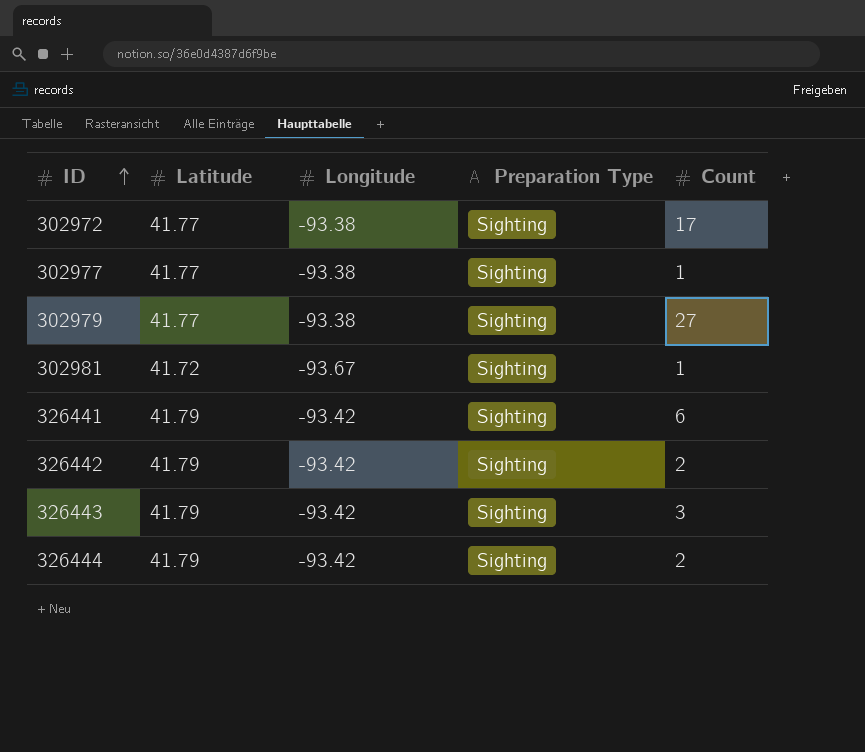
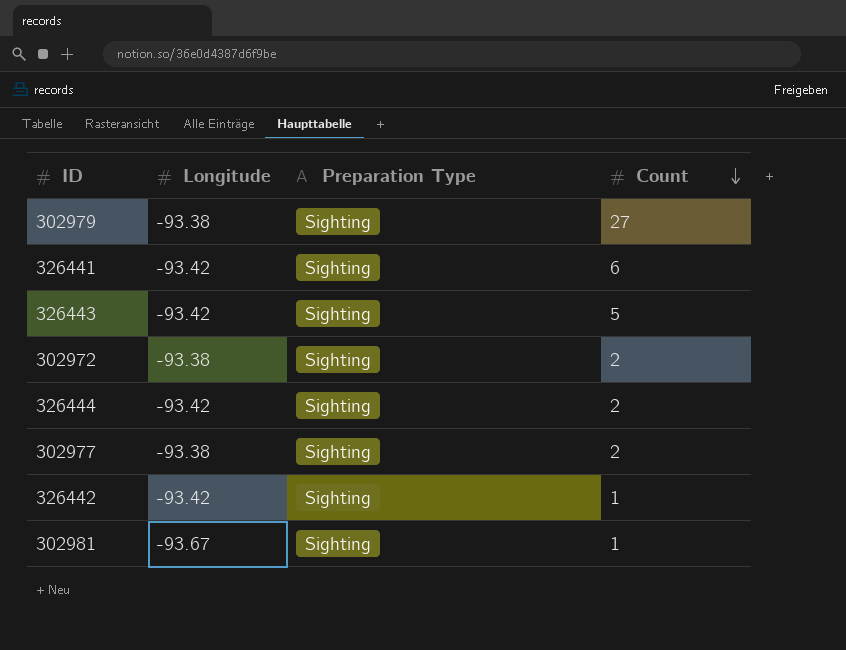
row order: ID ascending -> Count descending
column Latitude | position: 2 -> none
326443 | Count: 3 -> 5
302972 | Count: 17 -> 2
302977 | Count: 1 -> 2
326442 | Count: 2 -> 1

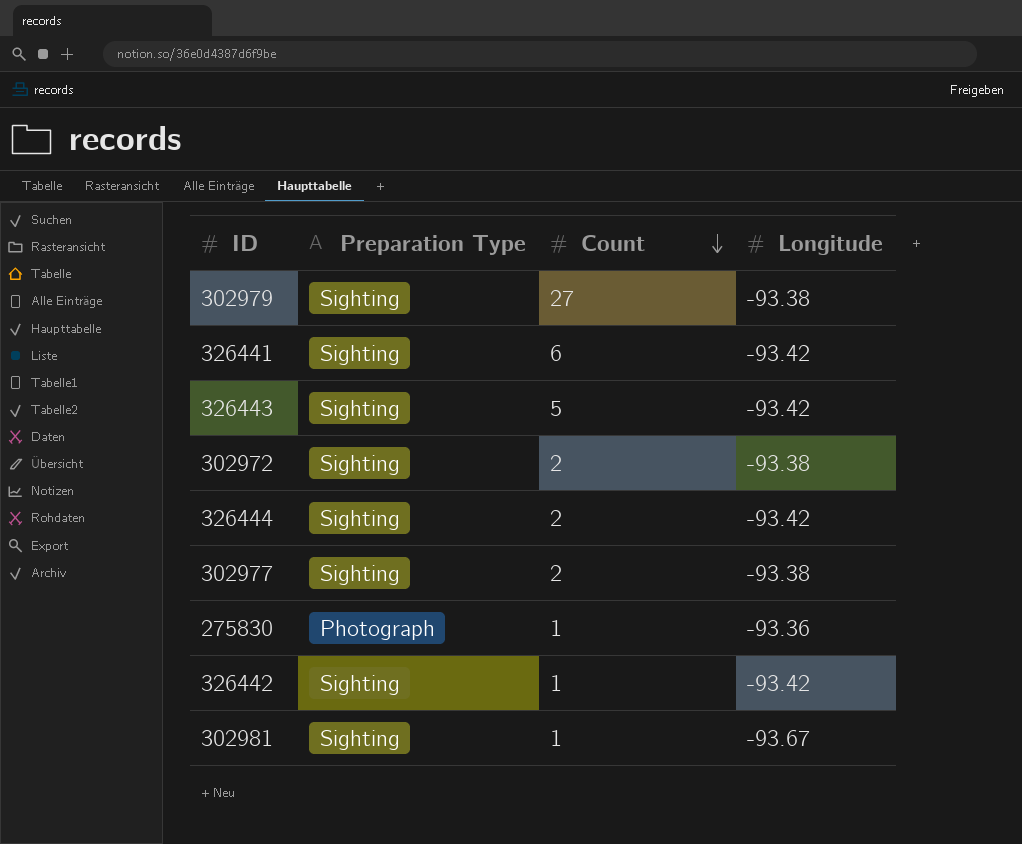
column Longitude | position: 2 -> 4
row 275830: none -> Photograph | 1 | -93.36

